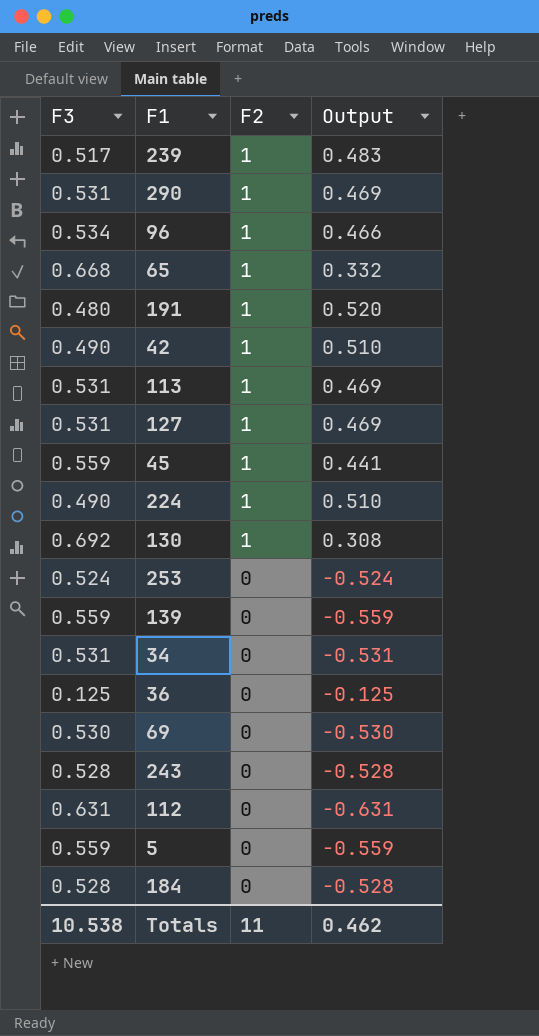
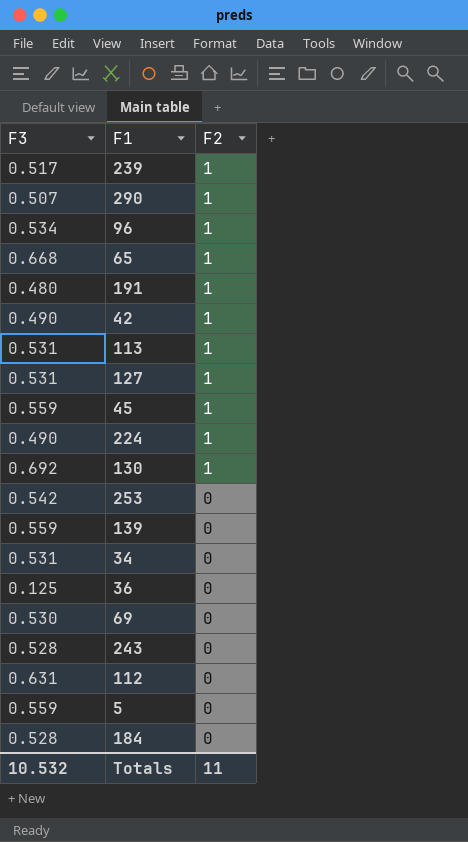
column Output | formula: [F2] - [F3] -> none
290 | F3: 0.531 -> 0.507
253 | F3: 0.524 -> 0.542
Totals | F3: 10.538 -> 10.532

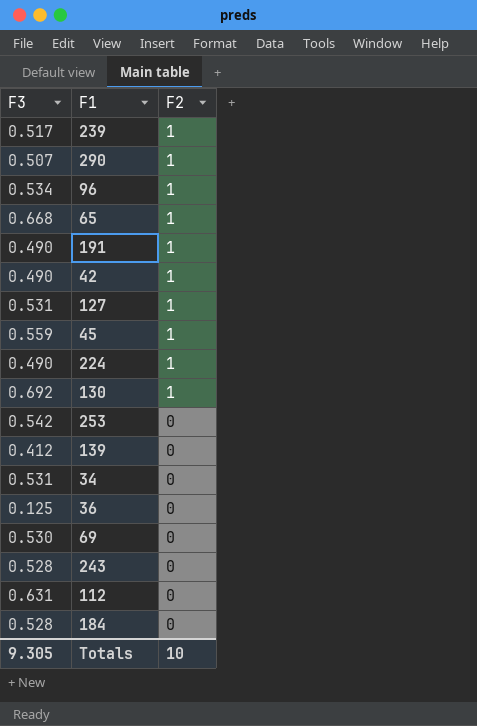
row 113: 0.531 | 1 -> none
row 5: 0.559 | 0 -> none
191 | F3: 0.480 -> 0.490
139 | F3: 0.559 -> 0.412
Totals | F3: 10.532 -> 9.305
Totals | F2: 11 -> 10

